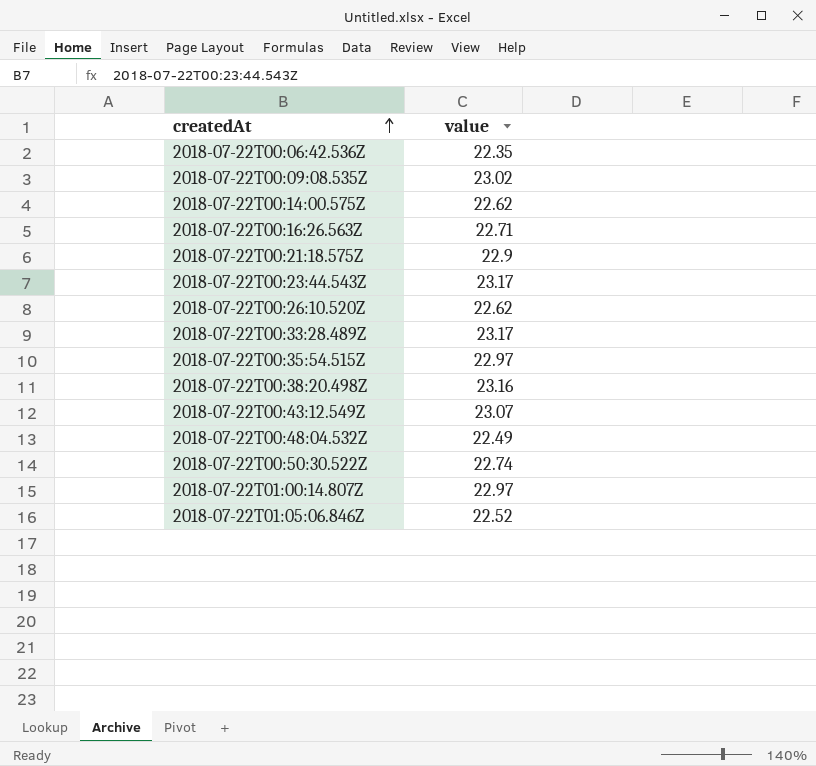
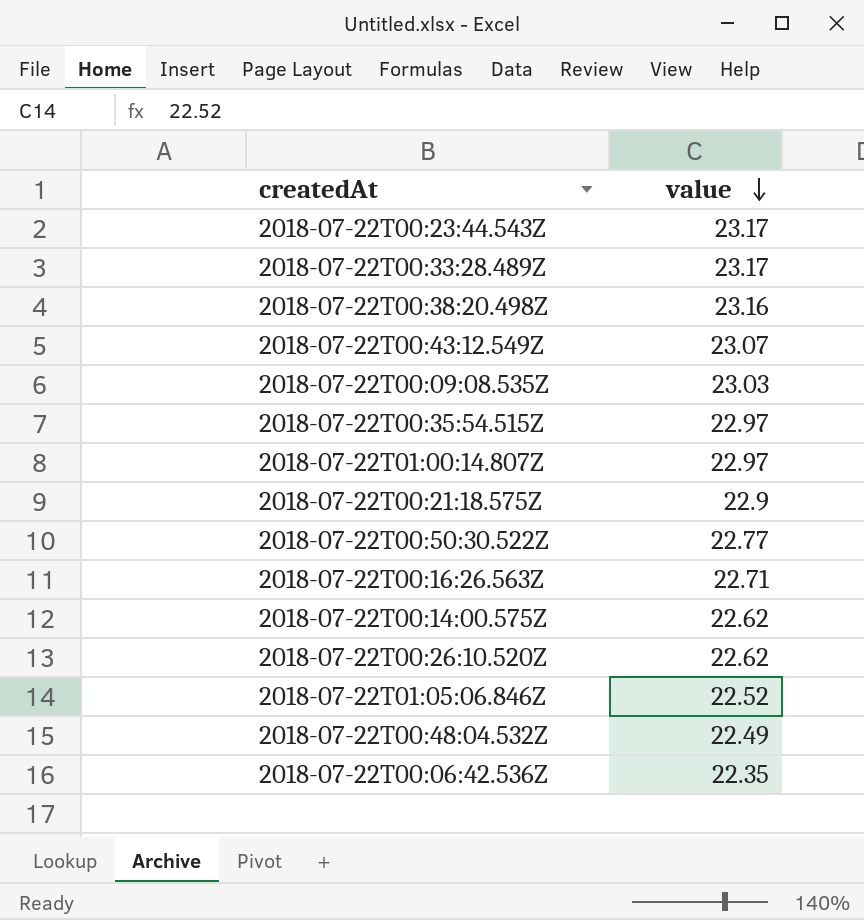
row order: createdAt ascending -> value descending
2018-07-22T00:09:08.535Z | value: 23.02 -> 23.03
2018-07-22T00:50:30.522Z | value: 22.74 -> 22.77

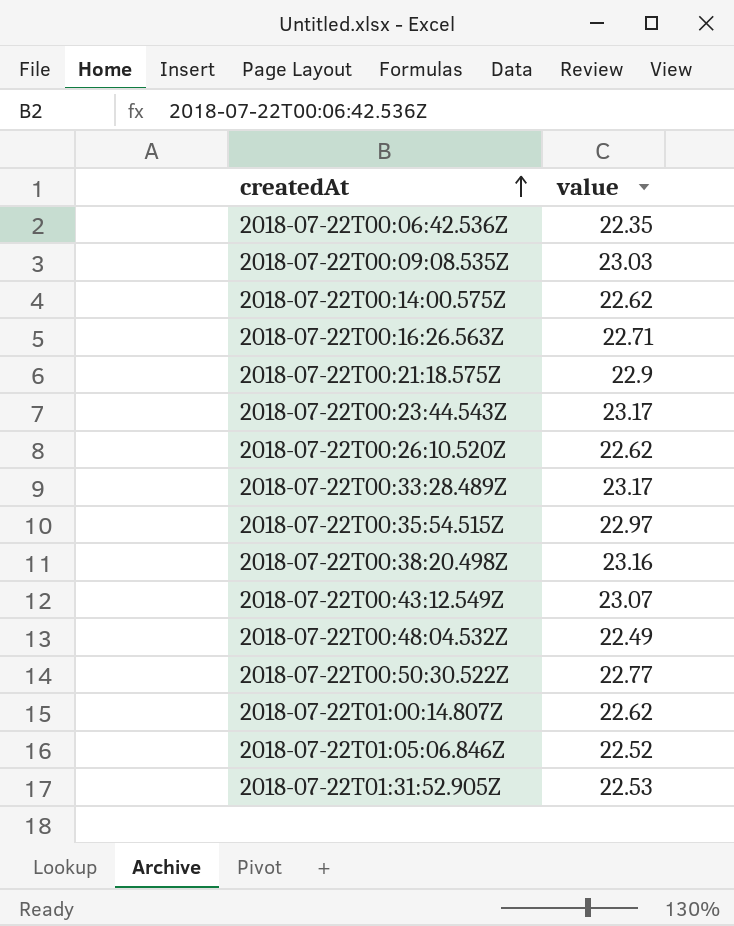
row order: value descending -> createdAt ascending
2018-07-22T01:00:14.807Z | value: 22.97 -> 22.62
row 2018-07-22T01:31:52.905Z: none -> 22.53

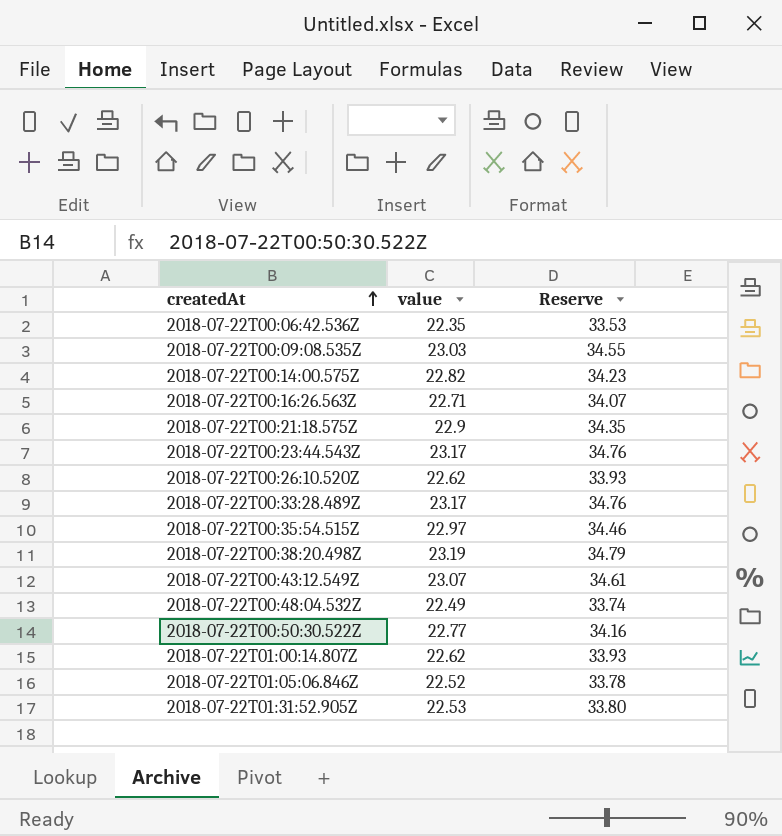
column Reserve | formula: none -> [value] * 1.5
2018-07-22T00:14:00.575Z | value: 22.62 -> 22.82
2018-07-22T00:38:20.498Z | value: 23.16 -> 23.19

